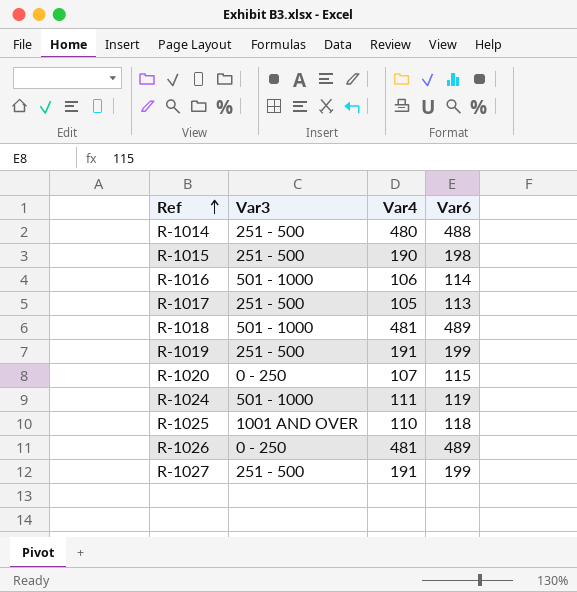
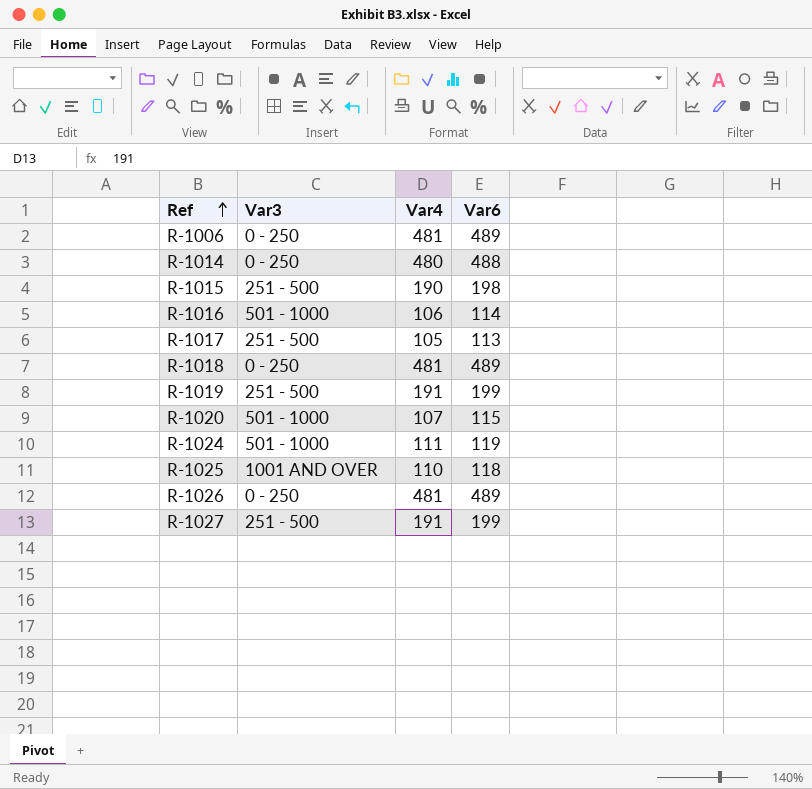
row R-1006: none -> 0 - 250 | 481 | 489
R-1014 | Var3: 251 - 500 -> 0 - 250
R-1018 | Var3: 501 - 1000 -> 0 - 250
R-1020 | Var3: 0 - 250 -> 501 - 1000

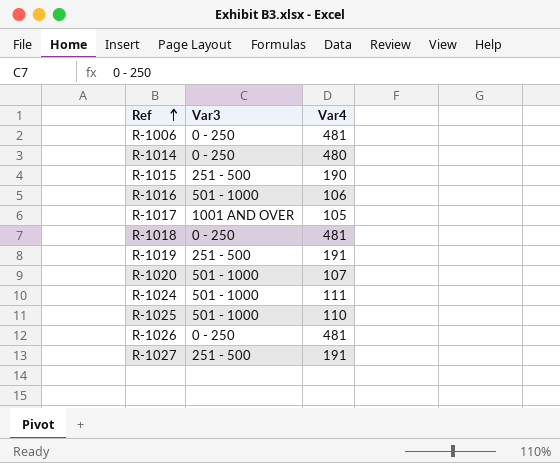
column Var6 | position: 4 -> none
R-1017 | Var3: 251 - 500 -> 1001 AND OVER
R-1025 | Var3: 1001 AND OVER -> 501 - 1000

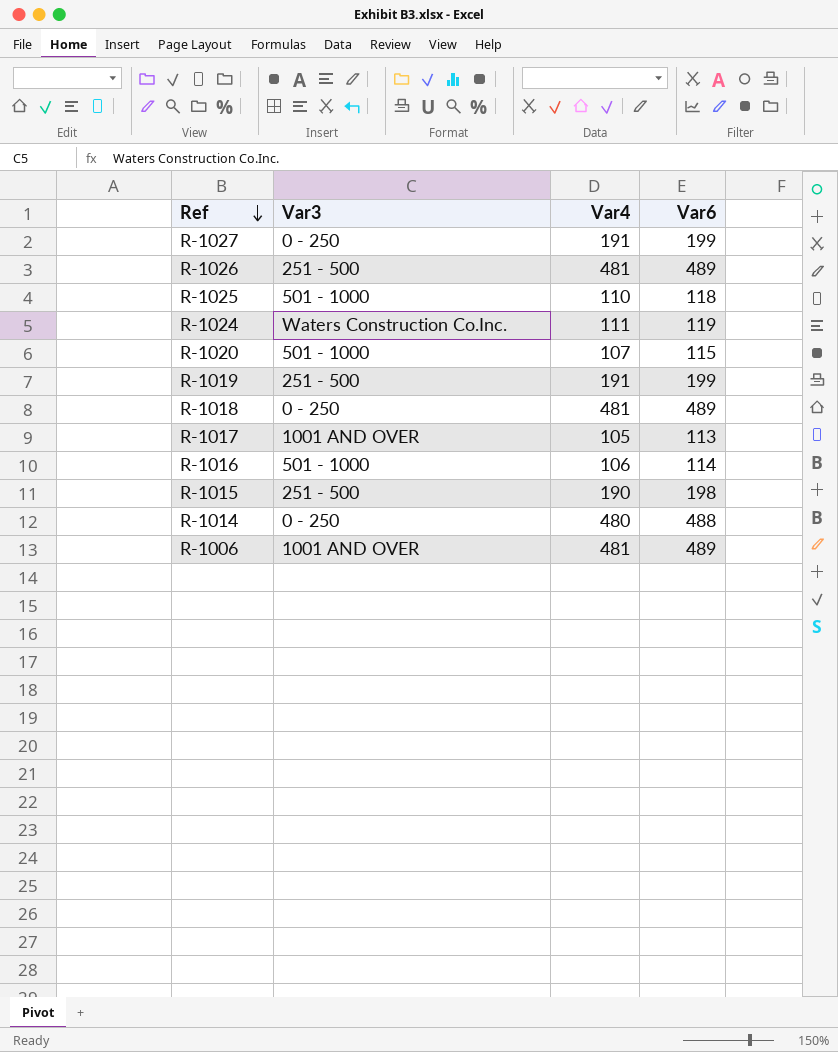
row order: Ref ascending -> Ref descending
column Var6 | position: none -> 4
R-1027 | Var3: 251 - 500 -> 0 - 250
R-1026 | Var3: 0 - 250 -> 251 - 500
R-1024 | Var3: 501 - 1000 -> Waters Construction Co.Inc.
R-1006 | Var3: 0 - 250 -> 1001 AND OVER

